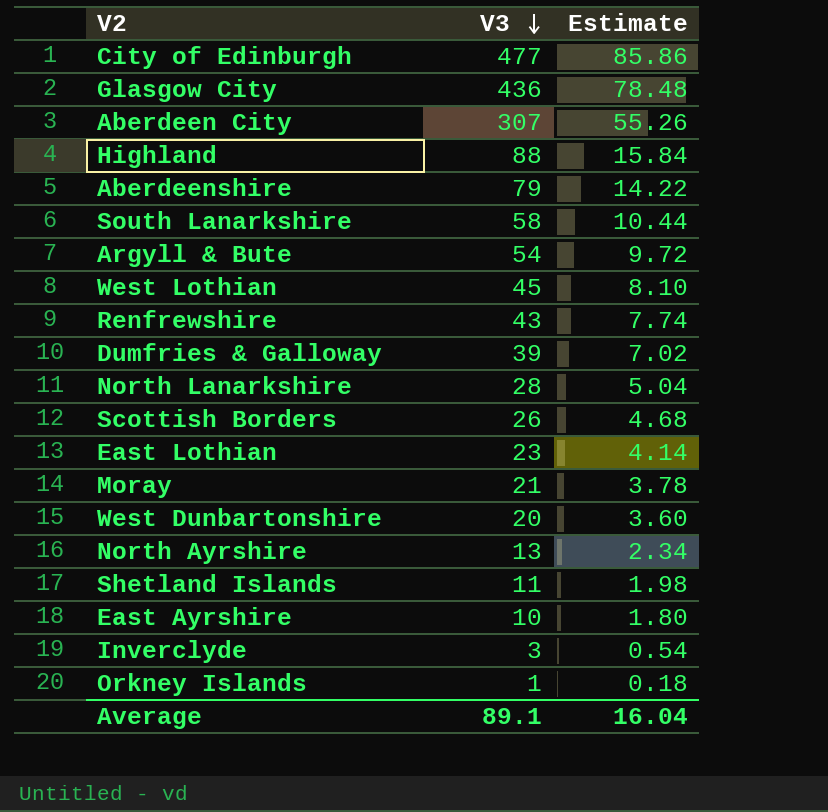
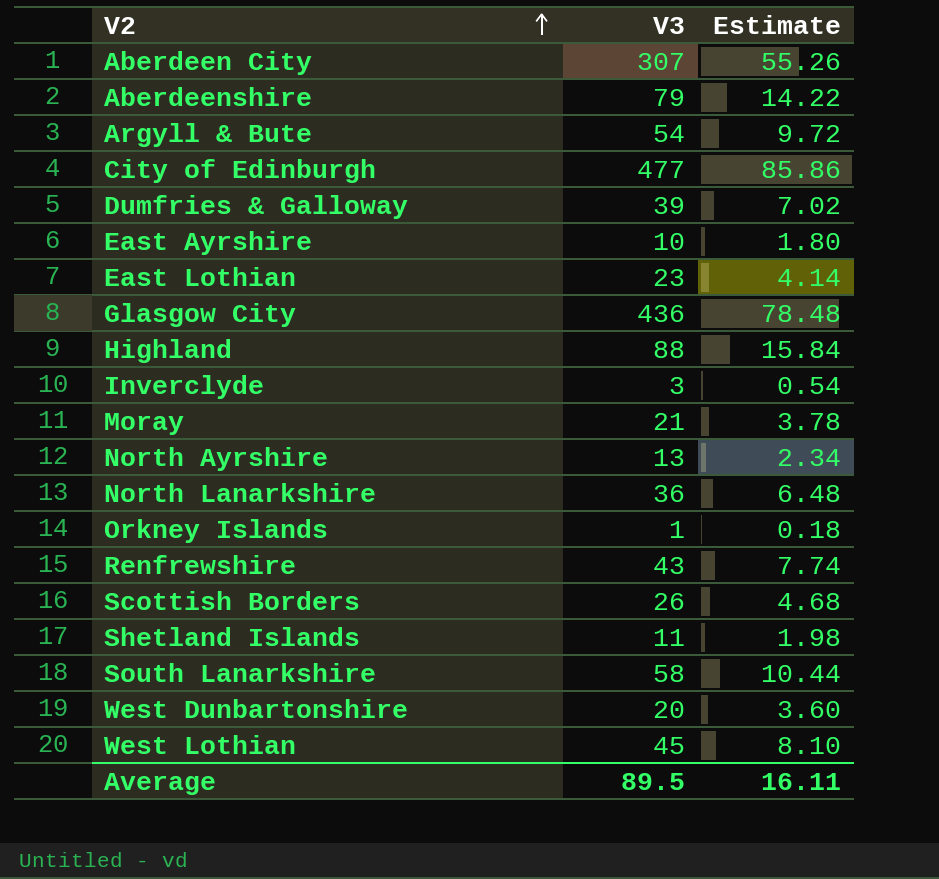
row order: V3 descending -> V2 ascending
North Lanarkshire | V3: 28 -> 36
North Lanarkshire | Estimate: 5.04 -> 6.48
Average | V3: 89.1 -> 89.5
Average | Estimate: 16.04 -> 16.11

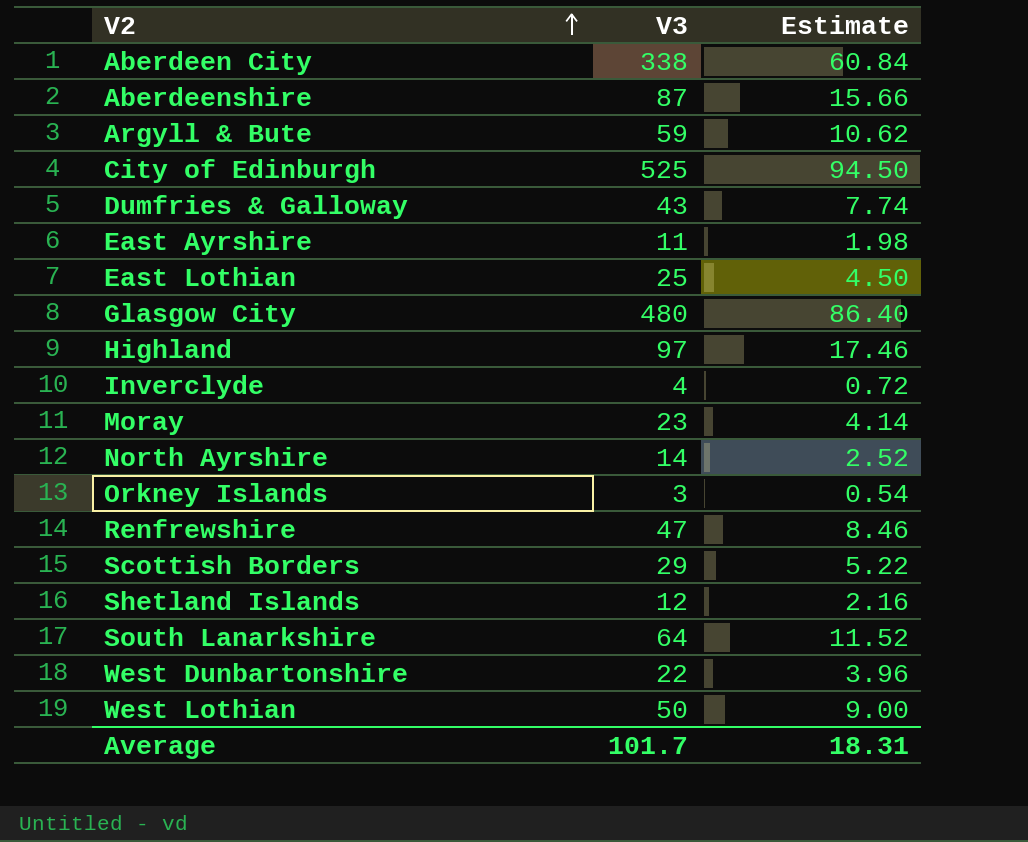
row North Lanarkshire: 36 | 6.48 -> none
Aberdeen City | V3: 307 -> 338
Aberdeen City | Estimate: 55.26 -> 60.84
Aberdeenshire | V3: 79 -> 87
Aberdeenshire | Estimate: 14.22 -> 15.66
Argyll & Bute | V3: 54 -> 59
Argyll & Bute | Estimate: 9.72 -> 10.62
City of Edinburgh | V3: 477 -> 525
City of Edinburgh | Estimate: 85.86 -> 94.50
Dumfries & Galloway | V3: 39 -> 43
Dumfries & Galloway | Estimate: 7.02 -> 7.74
East Ayrshire | V3: 10 -> 11
East Ayrshire | Estimate: 1.80 -> 1.98
East Lothian | V3: 23 -> 25
East Lothian | Estimate: 4.14 -> 4.50
Glasgow City | V3: 436 -> 480
Glasgow City | Estimate: 78.48 -> 86.40
Highland | V3: 88 -> 97
Highland | Estimate: 15.84 -> 17.46
Inverclyde | V3: 3 -> 4
Inverclyde | Estimate: 0.54 -> 0.72
Moray | V3: 21 -> 23
Moray | Estimate: 3.78 -> 4.14
North Ayrshire | V3: 13 -> 14
North Ayrshire | Estimate: 2.34 -> 2.52
Orkney Islands | V3: 1 -> 3
Orkney Islands | Estimate: 0.18 -> 0.54
Renfrewshire | V3: 43 -> 47
Renfrewshire | Estimate: 7.74 -> 8.46
Scottish Borders | V3: 26 -> 29
Scottish Borders | Estimate: 4.68 -> 5.22
Shetland Islands | V3: 11 -> 12
Shetland Islands | Estimate: 1.98 -> 2.16
South Lanarkshire | V3: 58 -> 64
South Lanarkshire | Estimate: 10.44 -> 11.52
West Dunbartonshire | V3: 20 -> 22
West Dunbartonshire | Estimate: 3.60 -> 3.96
West Lothian | V3: 45 -> 50
West Lothian | Estimate: 8.10 -> 9.00
Average | V3: 89.5 -> 101.7
Average | Estimate: 16.11 -> 18.31

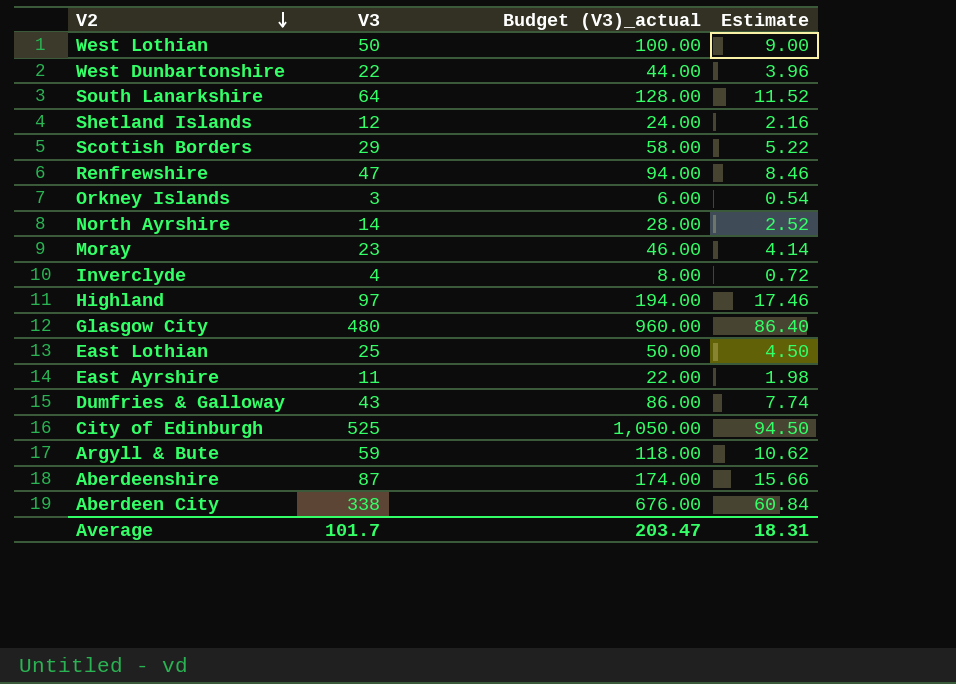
row order: V2 ascending -> V2 descending
column Budget (V3)_actual | formula: none -> [V3] * 2

